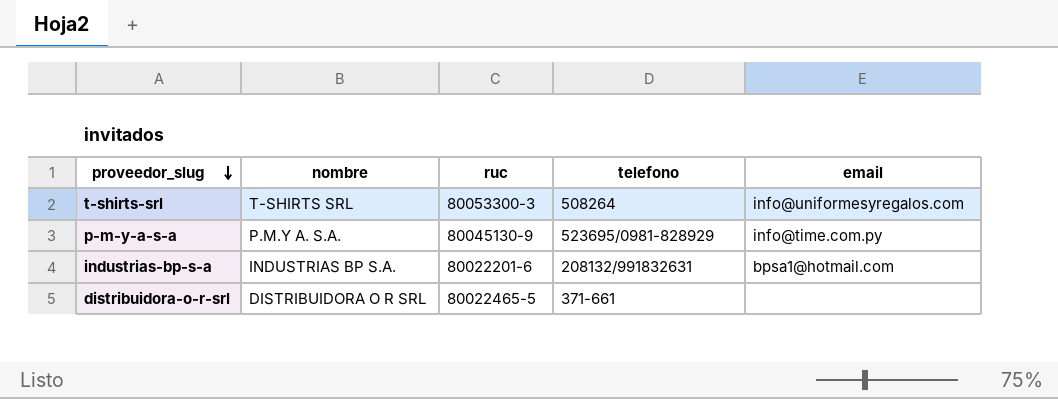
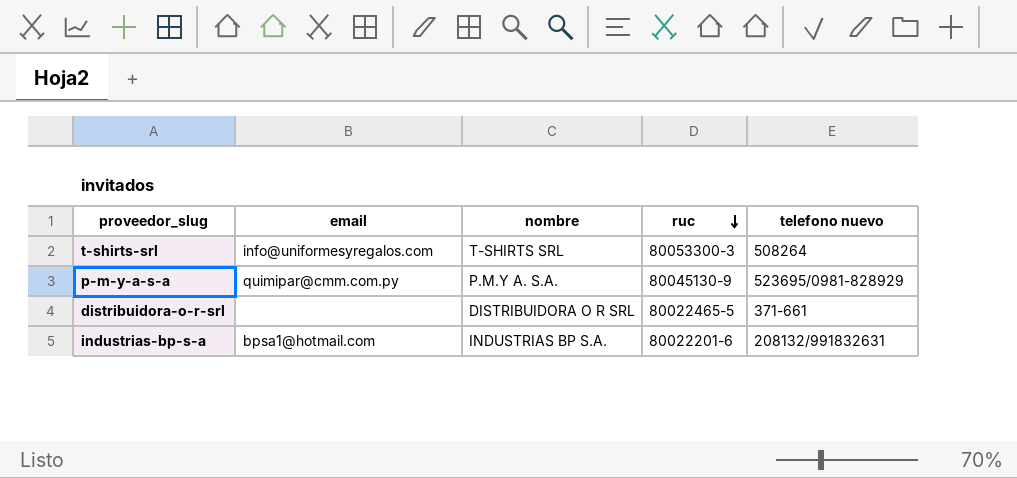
row order: proveedor_slug descending -> ruc descending
column email | position: 5 -> 2
column name: telefono -> telefono nuevo
p-m-y-a-s-a | email: info@time.com.py -> quimipar@cmm.com.py

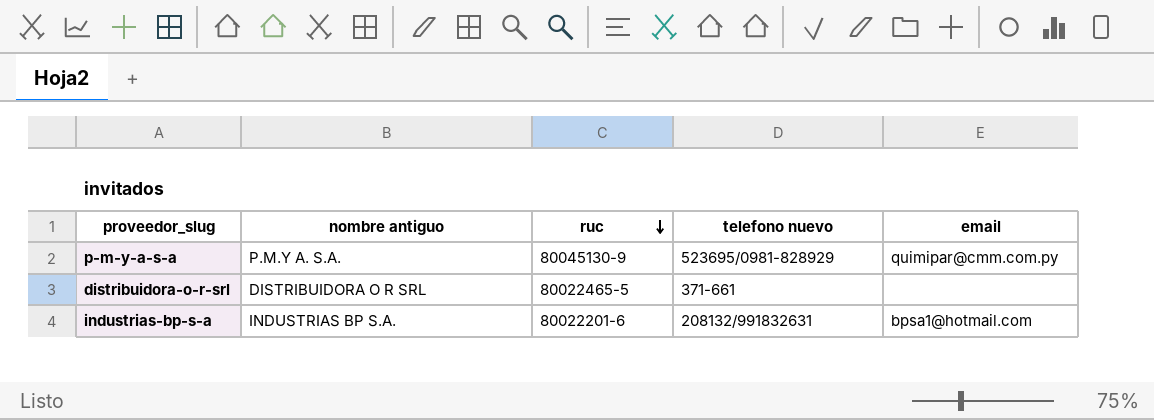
column name: nombre -> nombre antiguo
column email | position: 2 -> 5
row t-shirts-srl: info@uniformesyregalos.com | T-SHIRTS SRL | 80053300-3 | 508264 -> none

